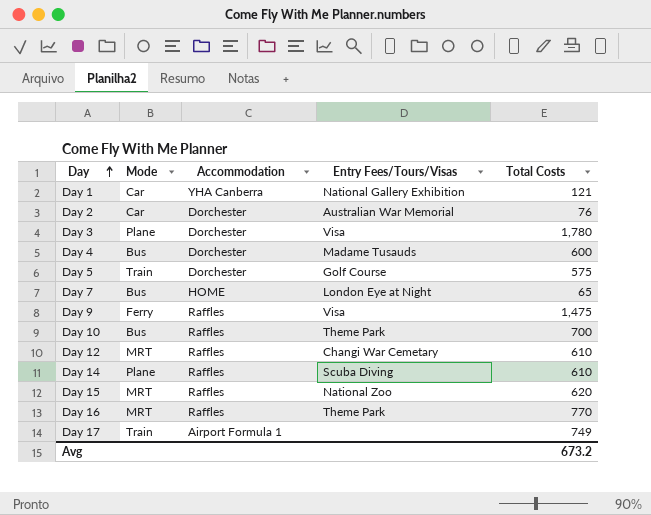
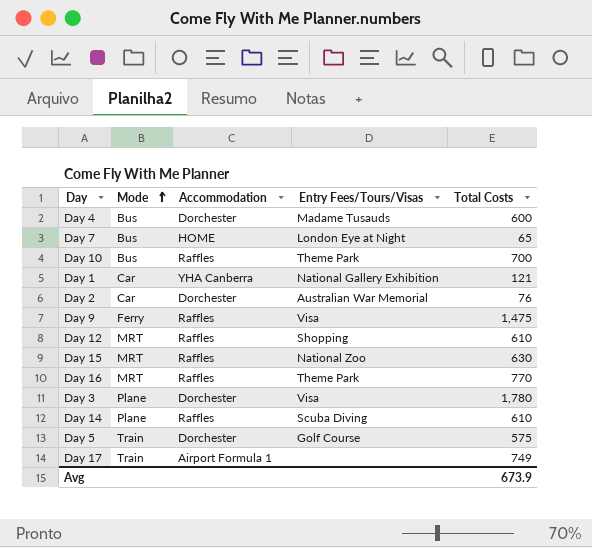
row order: Day ascending -> Mode ascending
Day 12 | Entry Fees/Tours/Visas: Changi War Cemetary -> Shopping
Day 15 | Total Costs: 620 -> 630
Avg | Total Costs: 673.2 -> 673.9

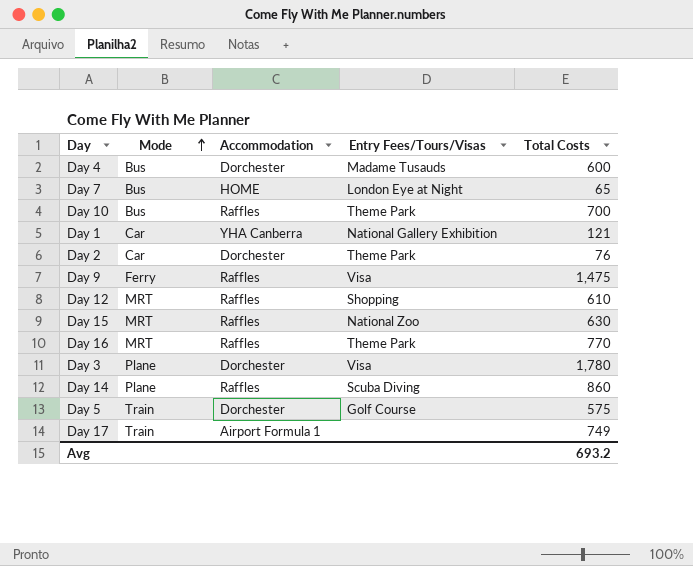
Day 2 | Entry Fees/Tours/Visas: Australian War Memorial -> Theme Park
Day 14 | Total Costs: 610 -> 860
Avg | Total Costs: 673.9 -> 693.2

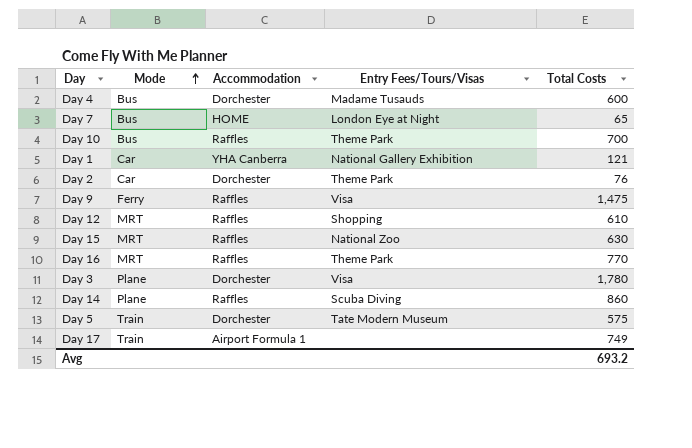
Day 5 | Entry Fees/Tours/Visas: Golf Course -> Tate Modern Museum

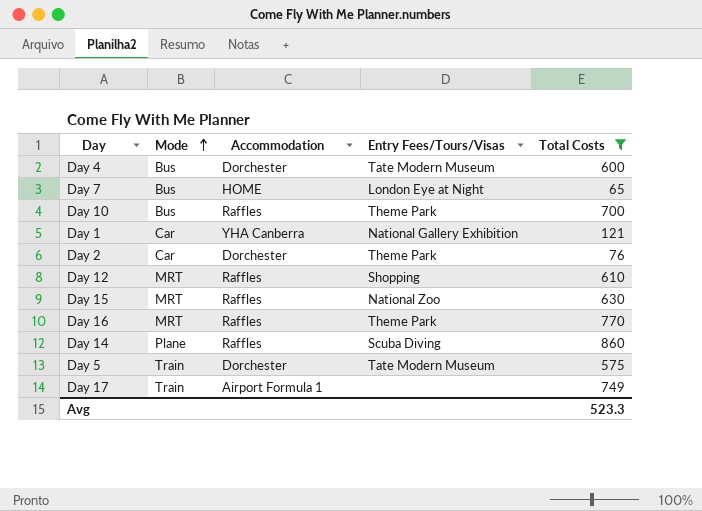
filter: none -> Total Costs <= 860
Day 4 | Entry Fees/Tours/Visas: Madame Tusauds -> Tate Modern Museum
Avg | Total Costs: 693.2 -> 523.3

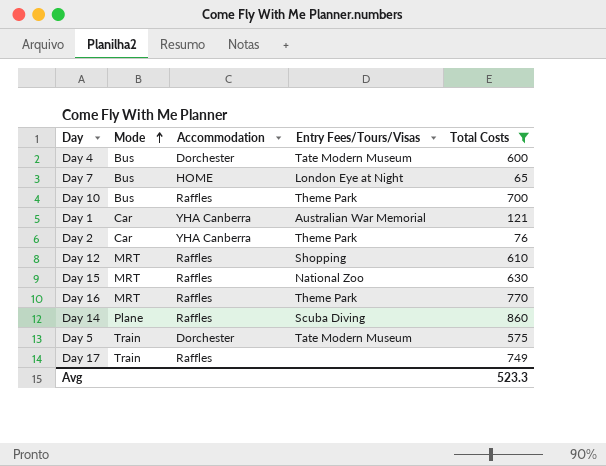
Day 1 | Entry Fees/Tours/Visas: National Gallery Exhibition -> Australian War Memorial
Day 2 | Accommodation: Dorchester -> YHA Canberra
Day 17 | Accommodation: Airport Formula 1 -> Raffles

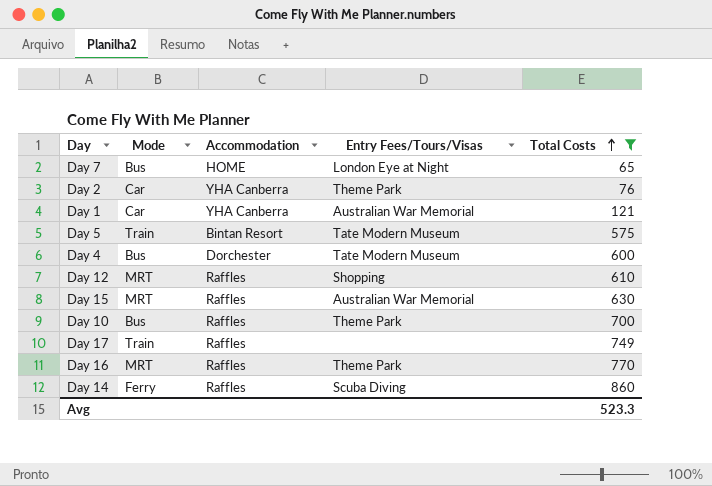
row order: Mode ascending -> Total Costs ascending
Day 5 | Accommodation: Dorchester -> Bintan Resort
Day 15 | Entry Fees/Tours/Visas: National Zoo -> Australian War Memorial
Day 14 | Mode: Plane -> Ferry

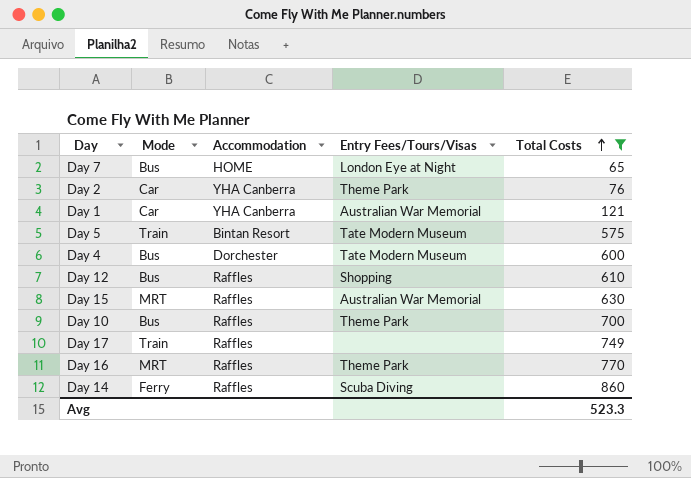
Day 12 | Mode: MRT -> Bus

